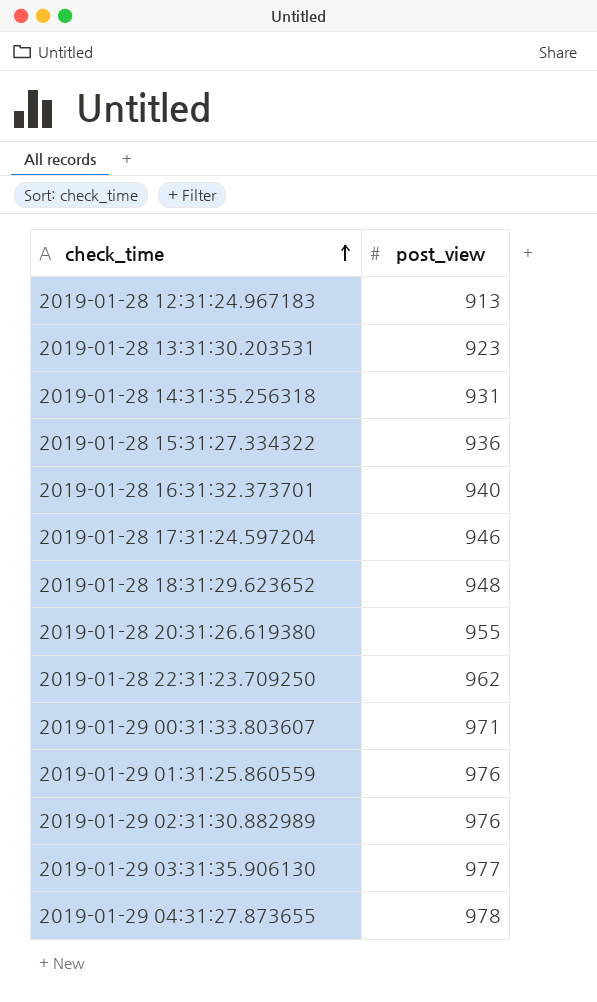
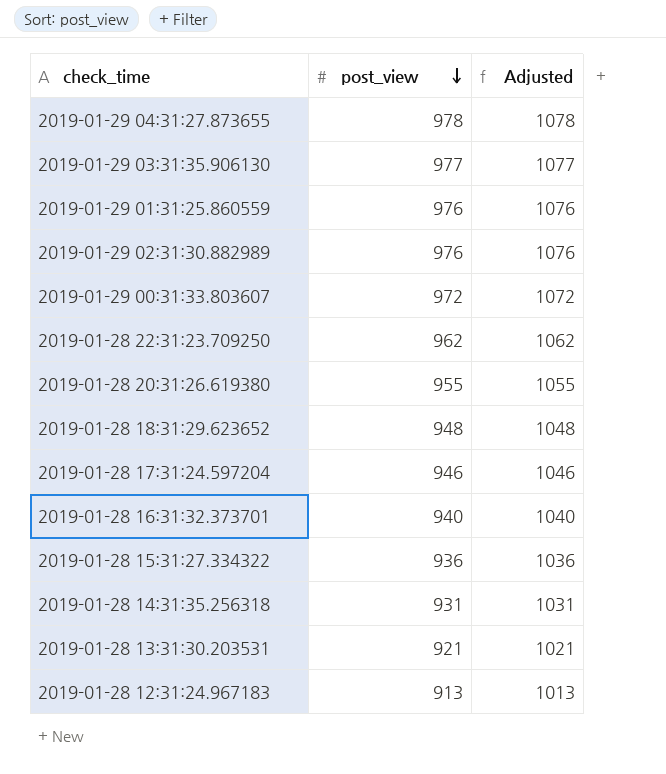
row order: check_time ascending -> post_view descending
column Adjusted | formula: none -> [post_view] + 100
2019-01-29 00:31:33.803607 | post_view: 971 -> 972
2019-01-28 13:31:30.203531 | post_view: 923 -> 921

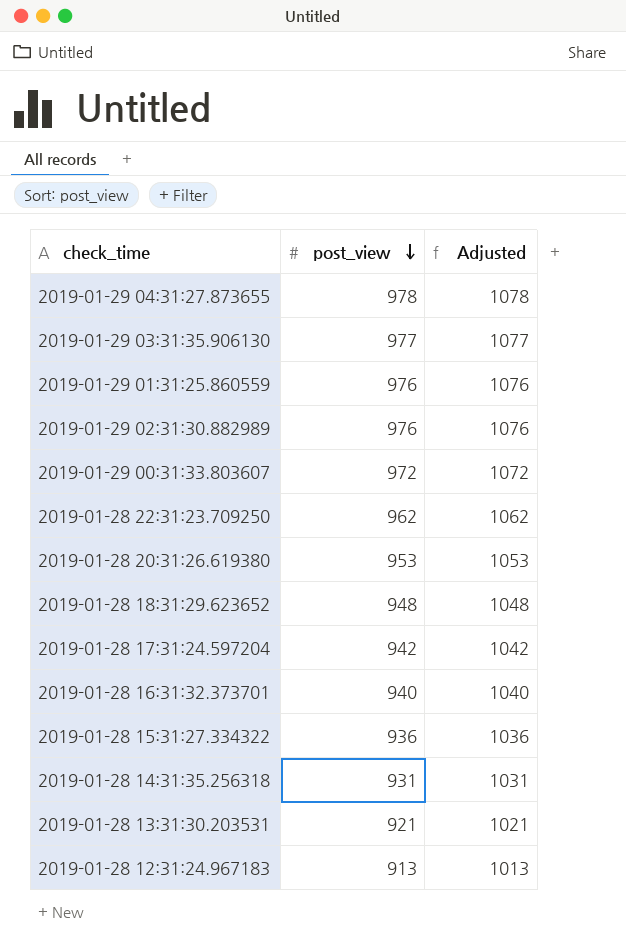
2019-01-28 20:31:26.619380 | post_view: 955 -> 953
2019-01-28 20:31:26.619380 | Adjusted: 1055 -> 1053
2019-01-28 17:31:24.597204 | post_view: 946 -> 942
2019-01-28 17:31:24.597204 | Adjusted: 1046 -> 1042

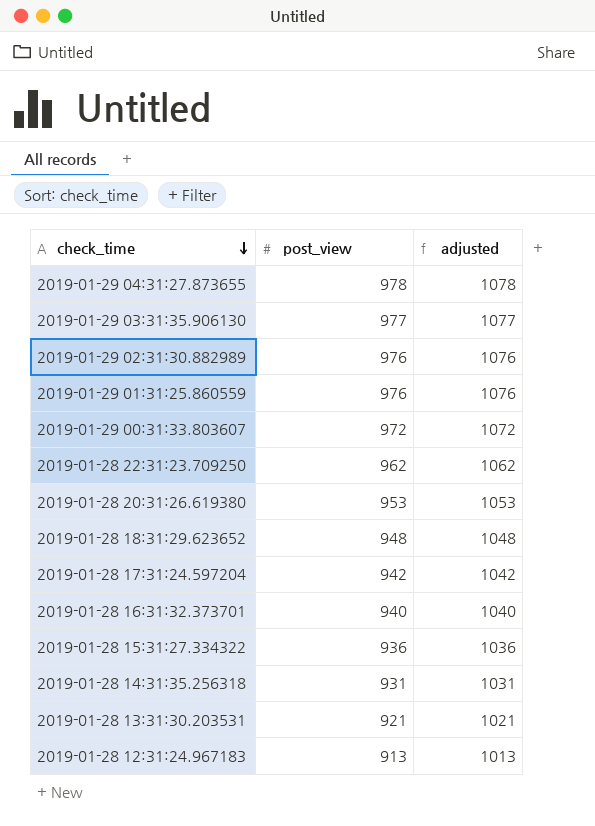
row order: post_view descending -> check_time descending
column name: Adjusted -> adjusted

